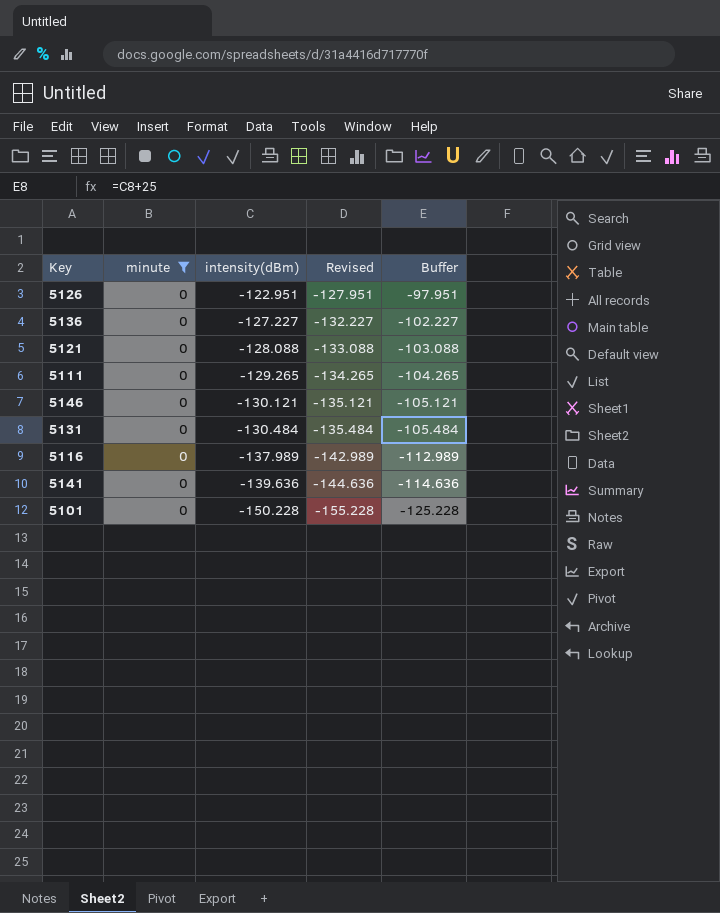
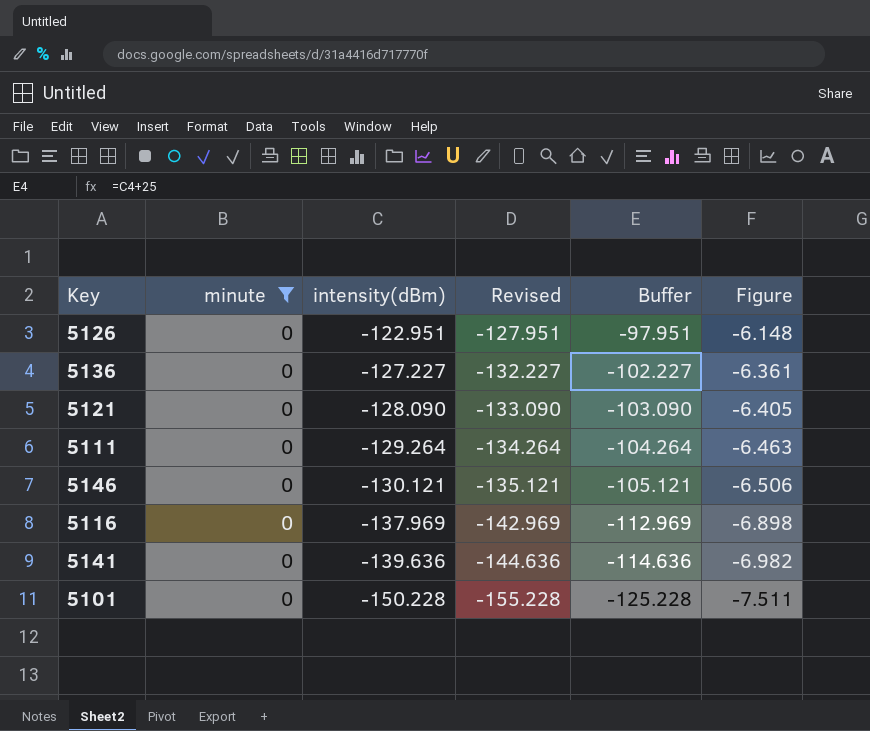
column Figure | formula: none -> [intensity(dBm)] * 0.05
row 5131: 0 | -130.484 | -135.484 | -105.484 -> none
5121 | intensity(dBm): -128.088 -> -128.090
5121 | Revised: -133.088 -> -133.090
5121 | Buffer: -103.088 -> -103.090
5111 | intensity(dBm): -129.265 -> -129.264
5111 | Revised: -134.265 -> -134.264
5111 | Buffer: -104.265 -> -104.264
5116 | intensity(dBm): -137.989 -> -137.969
5116 | Revised: -142.989 -> -142.969
5116 | Buffer: -112.989 -> -112.969

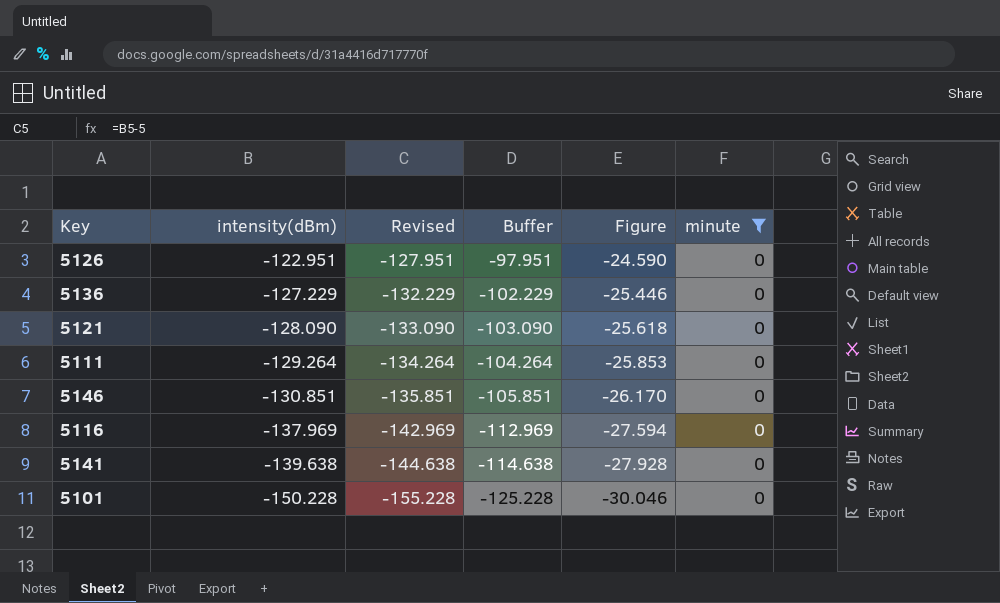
column Figure | formula: [intensity(dBm)] * 0.05 -> [intensity(dBm)] * 0.2
column minute | position: 2 -> 6
5136 | intensity(dBm): -127.227 -> -127.229
5136 | Revised: -132.227 -> -132.229
5136 | Buffer: -102.227 -> -102.229
5146 | intensity(dBm): -130.121 -> -130.851
5146 | Revised: -135.121 -> -135.851
5146 | Buffer: -105.121 -> -105.851
5141 | intensity(dBm): -139.636 -> -139.638
5141 | Revised: -144.636 -> -144.638
5141 | Buffer: -114.636 -> -114.638

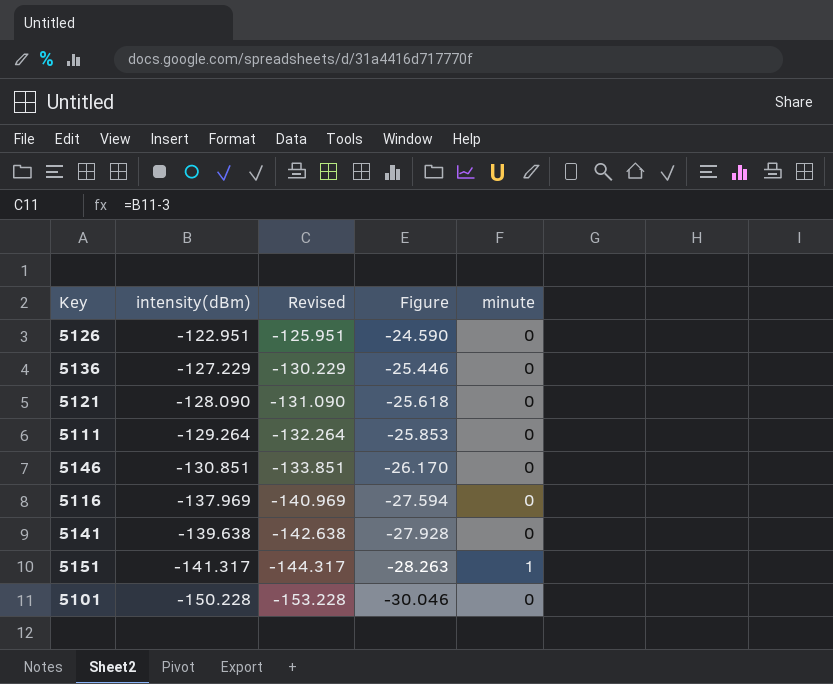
filter: minute = 0 -> none
column Buffer | formula: [intensity(dBm)] + 25 -> none
column Revised | formula: [intensity(dBm)] - 5 -> [intensity(dBm)] - 3

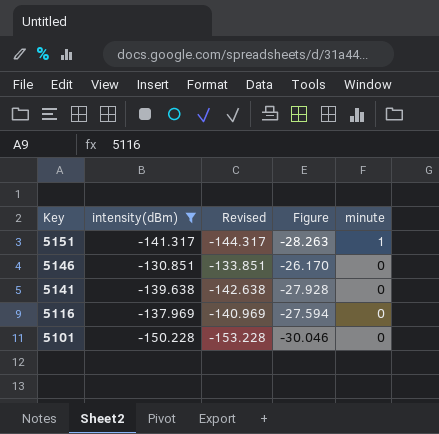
filter: none -> intensity(dBm) <= -130.851
row order: intensity(dBm) descending -> Key descending

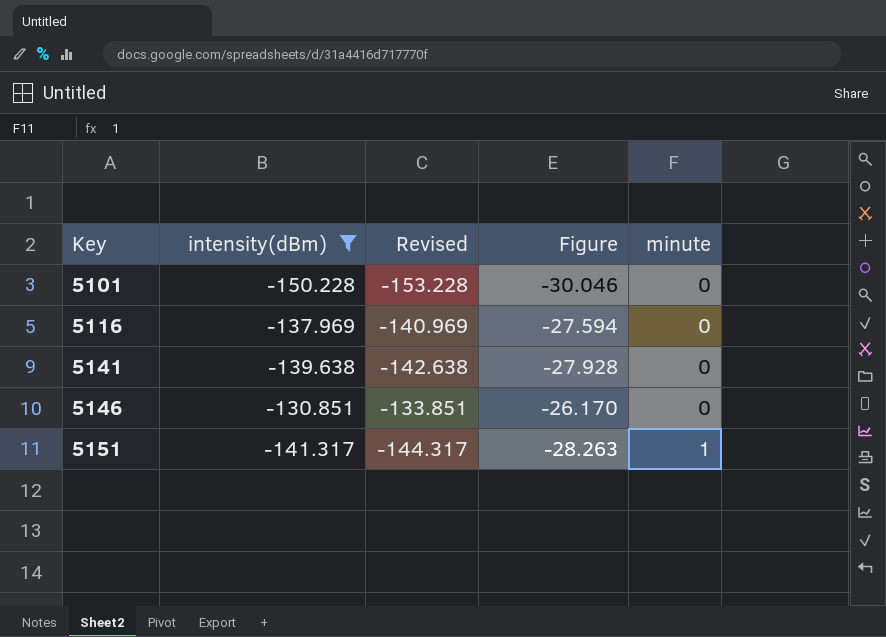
row order: Key descending -> Key ascending

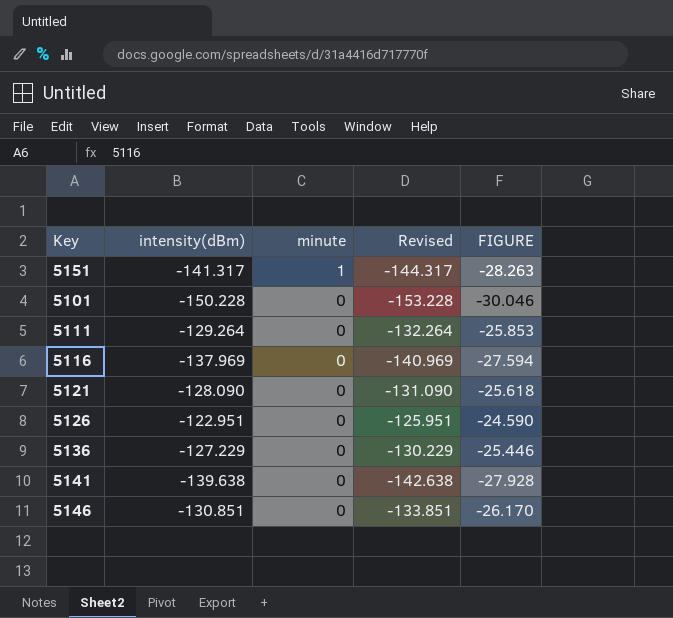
filter: intensity(dBm) <= -130.851 -> none
row order: Key ascending -> minute descending
column minute | position: 5 -> 3
column name: Figure -> FIGURE

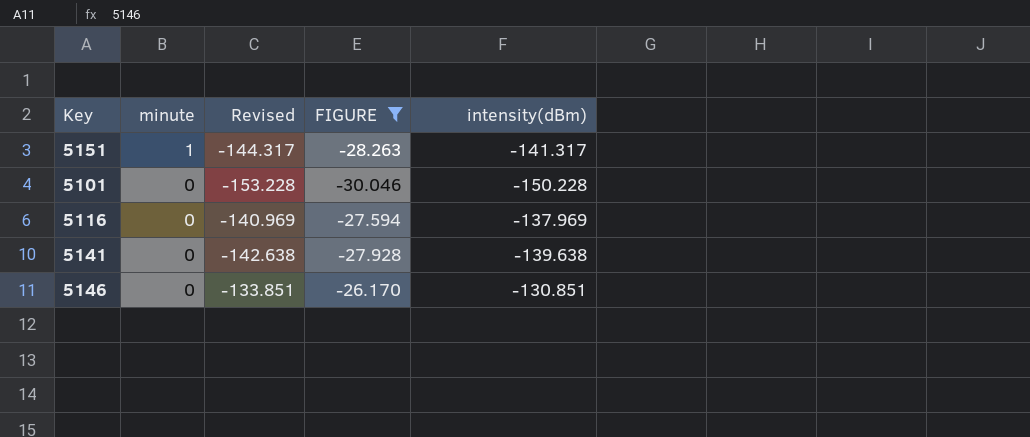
filter: none -> FIGURE <= -26.170
column intensity(dBm) | position: 2 -> 5

